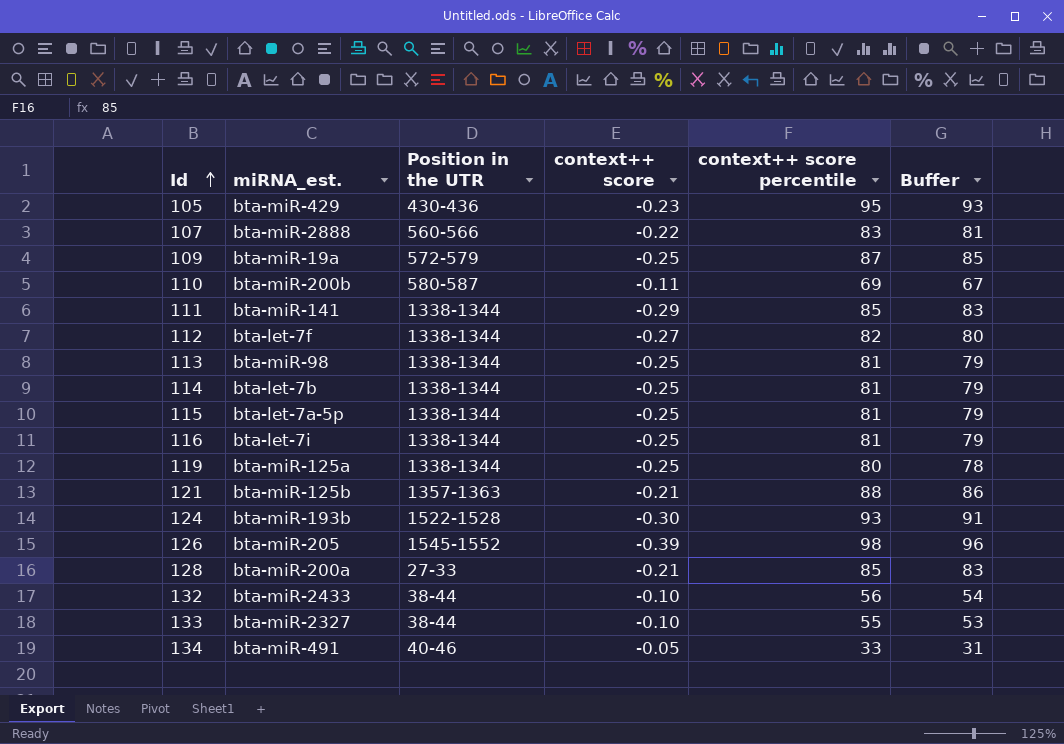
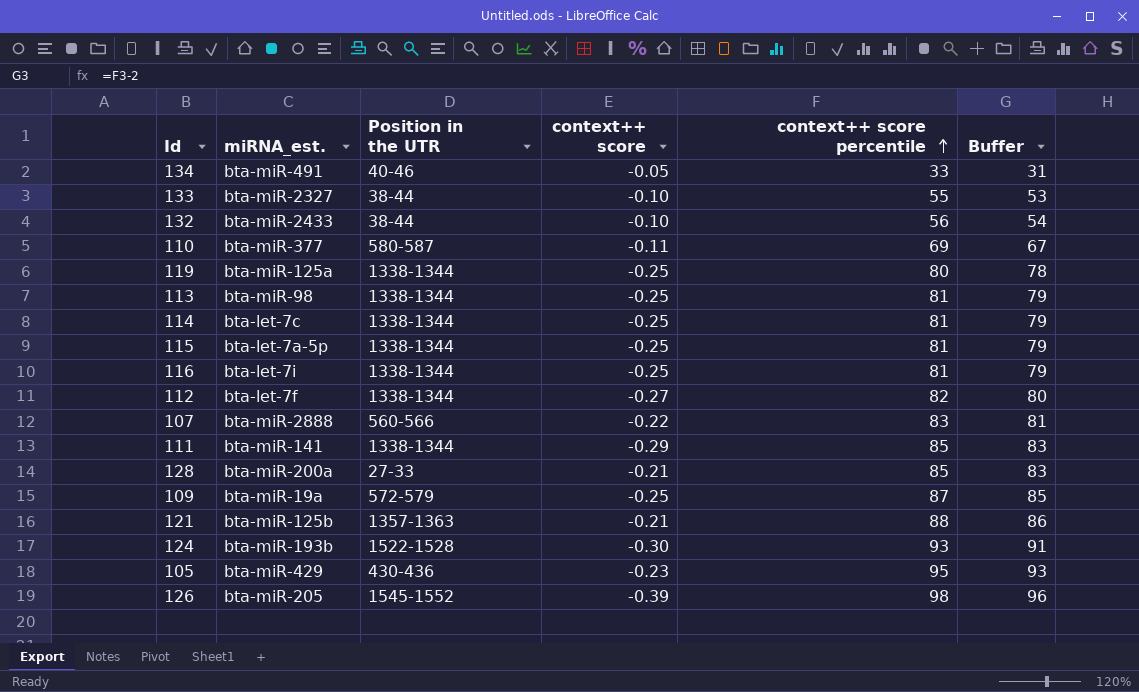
row order: Id ascending -> context++ score percentile ascending
110 | miRNA_est.: bta-miR-200b -> bta-miR-377
114 | miRNA_est.: bta-let-7b -> bta-let-7c

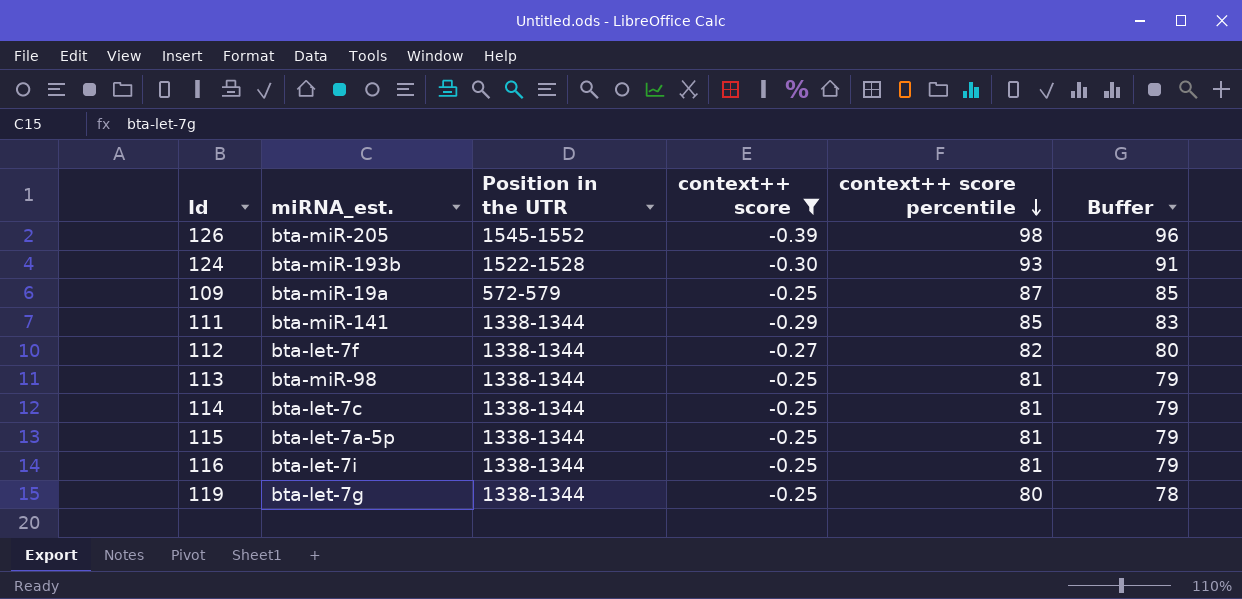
filter: none -> context++ score <= -0.25
row order: context++ score percentile ascending -> context++ score percentile descending
119 | miRNA_est.: bta-miR-125a -> bta-let-7g

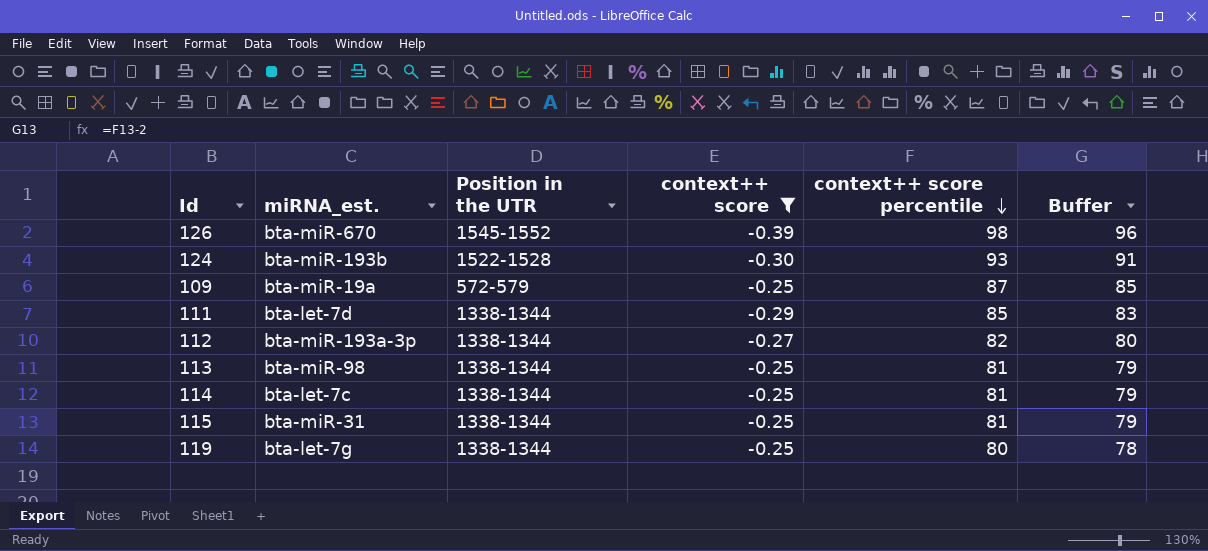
row 116: bta-let-7i | 1338-1344 | -0.25 | 81 | 79 -> none
126 | miRNA_est.: bta-miR-205 -> bta-miR-670
111 | miRNA_est.: bta-miR-141 -> bta-let-7d
112 | miRNA_est.: bta-let-7f -> bta-miR-193a-3p
115 | miRNA_est.: bta-let-7a-5p -> bta-miR-31

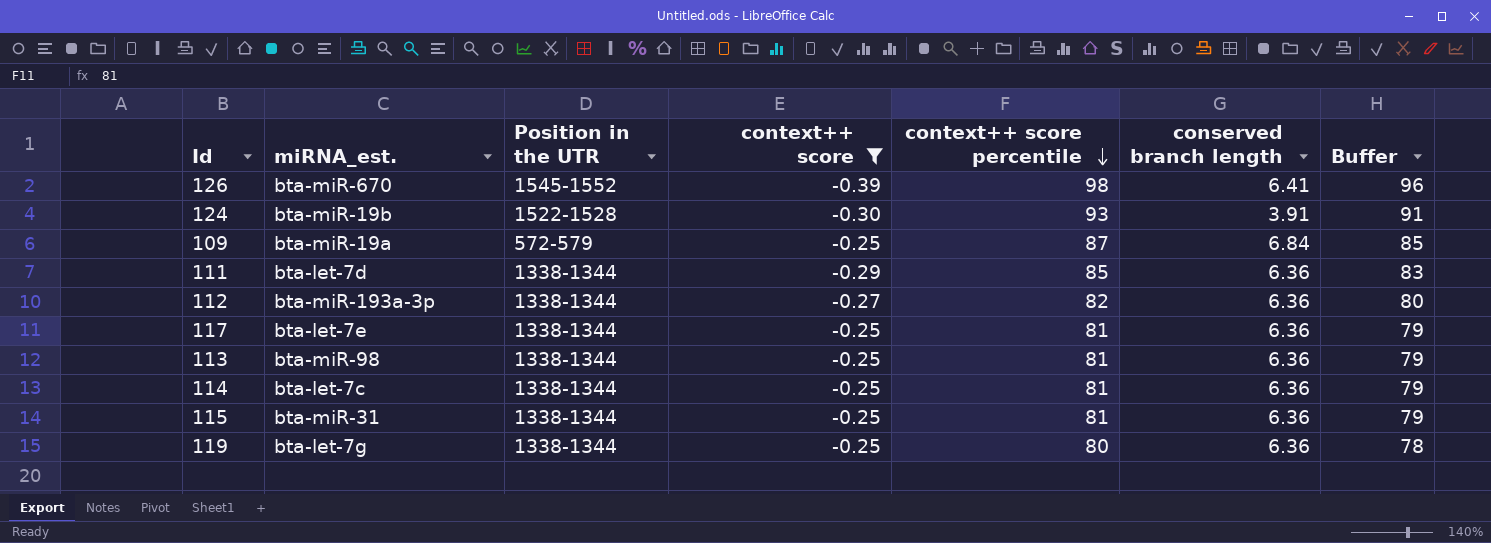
column conserved branch length | position: none -> 6
124 | miRNA_est.: bta-miR-193b -> bta-miR-19b
row 117: none -> bta-let-7e | 1338-1344 | -0.25 | 81 | 6.36 | 79

